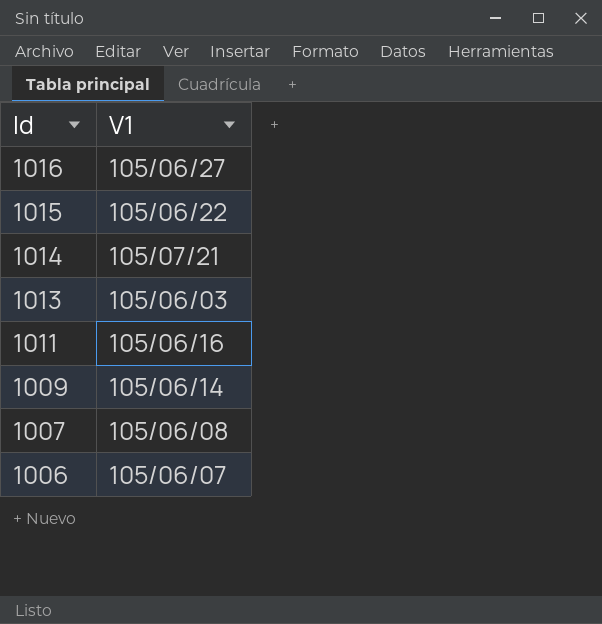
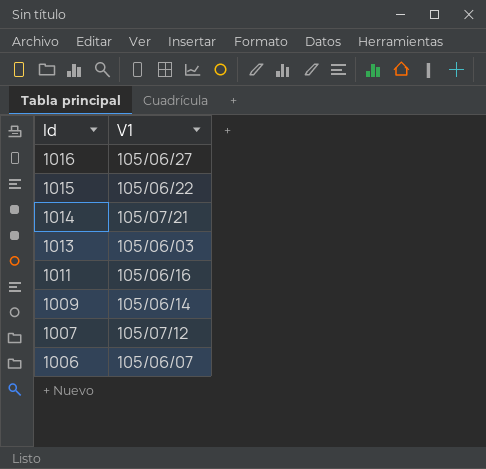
1007 | V1: 105/06/08 -> 105/07/12

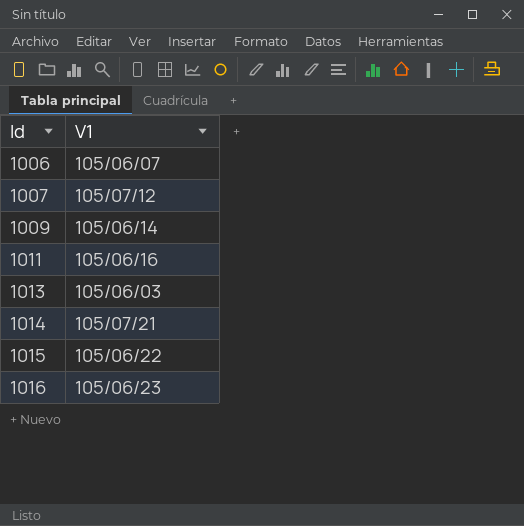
row order: Id descending -> Id ascending
1016 | V1: 105/06/27 -> 105/06/23

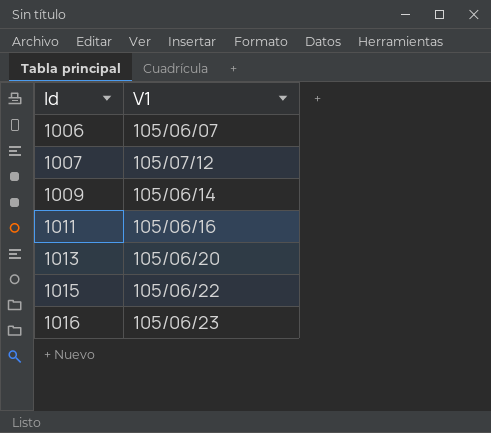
row 1014: 105/07/21 -> none
1013 | V1: 105/06/03 -> 105/06/20

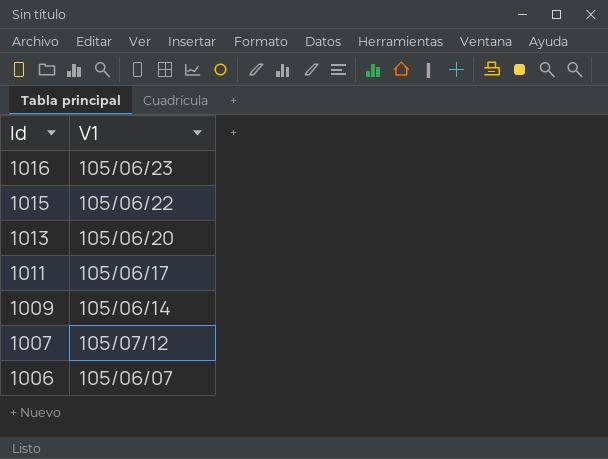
row order: Id ascending -> Id descending
1011 | V1: 105/06/16 -> 105/06/17

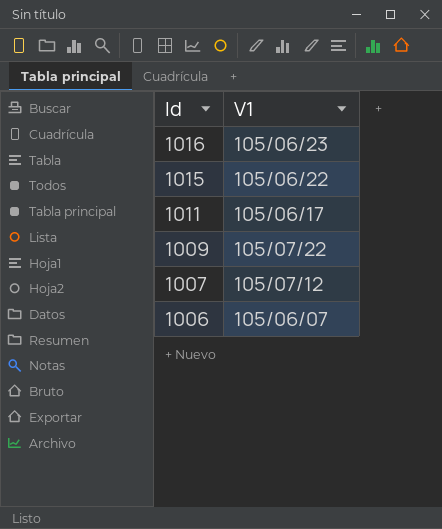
row 1013: 105/06/20 -> none
1009 | V1: 105/06/14 -> 105/07/22

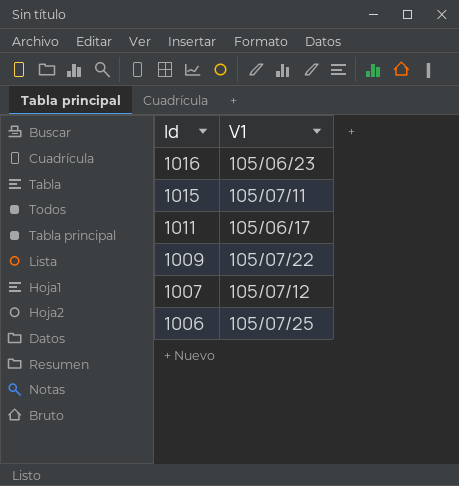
1015 | V1: 105/06/22 -> 105/07/11
1006 | V1: 105/06/07 -> 105/07/25

